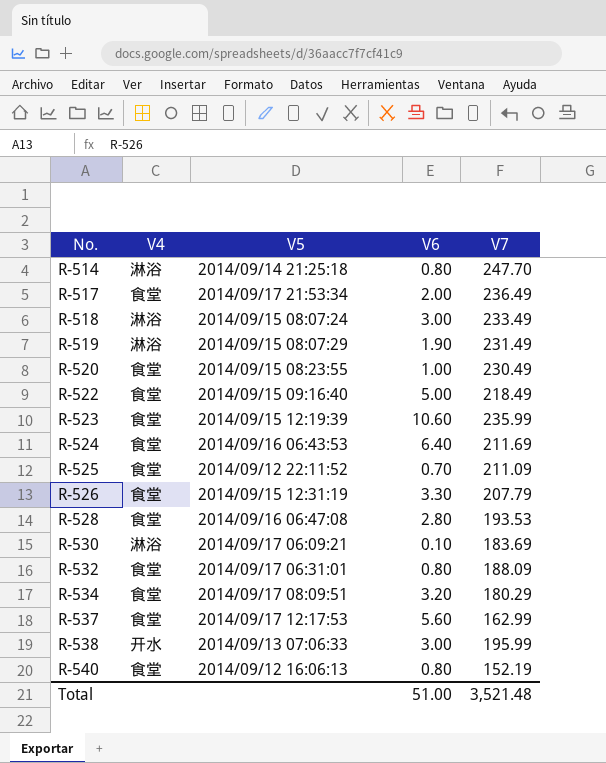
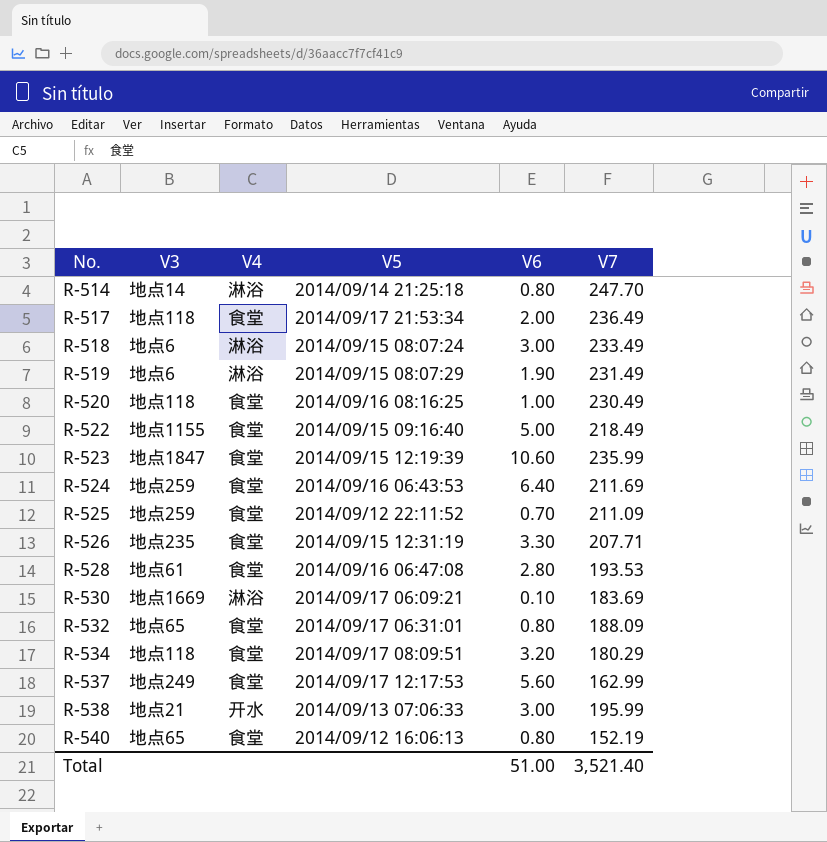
column V3 | position: none -> 2
R-520 | V5: 2014/09/15 08:23:55 -> 2014/09/16 08:16:25
R-526 | V7: 207.79 -> 207.71
Total | V7: 3,521.48 -> 3,521.40

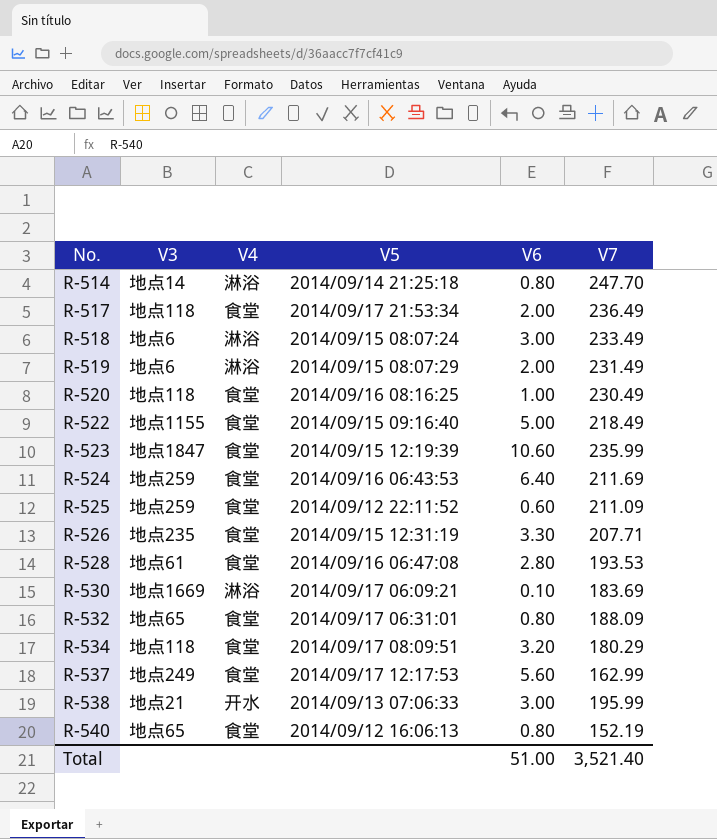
R-519 | V6: 1.90 -> 2.00
R-525 | V6: 0.70 -> 0.60

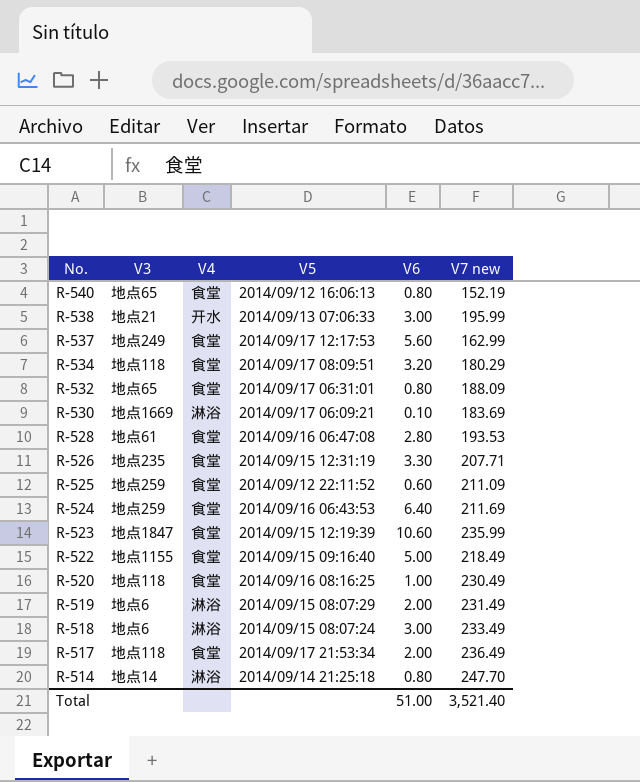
row order: No. ascending -> No. descending
column name: V7 -> V7 new

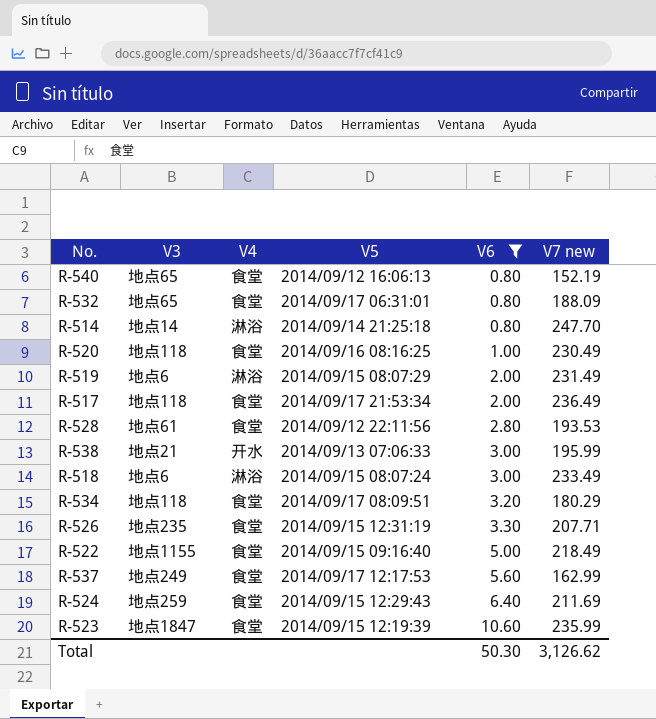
filter: none -> V6 >= 0.80
row order: No. descending -> V6 ascending
R-528 | V5: 2014/09/16 06:47:08 -> 2014/09/12 22:11:56
R-524 | V5: 2014/09/16 06:43:53 -> 2014/09/15 12:29:43
Total | V6: 51.00 -> 50.30
Total | V7 new: 3,521.40 -> 3,126.62

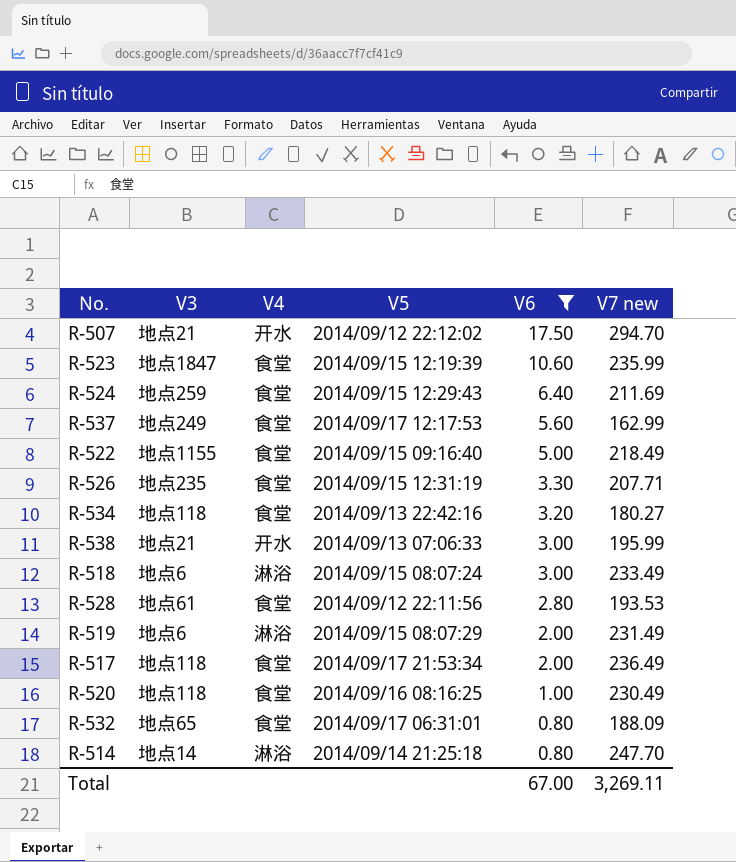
row order: V6 ascending -> V6 descending
row R-540: 地点65 | 食堂 | 2014/09/12 16:06:13 | 0.80 | 152.19 -> none
row R-507: none -> 地点21 | 开水 | 2014/09/12 22:12:02 | 17.50 | 294.70
R-534 | V5: 2014/09/17 08:09:51 -> 2014/09/13 22:42:16
R-534 | V7 new: 180.29 -> 180.27
Total | V6: 50.30 -> 67.00
Total | V7 new: 3,126.62 -> 3,269.11

